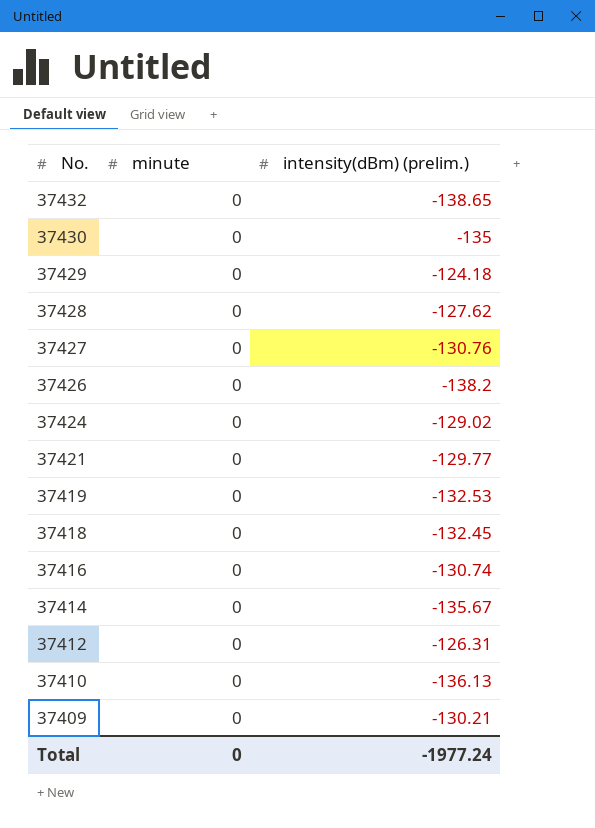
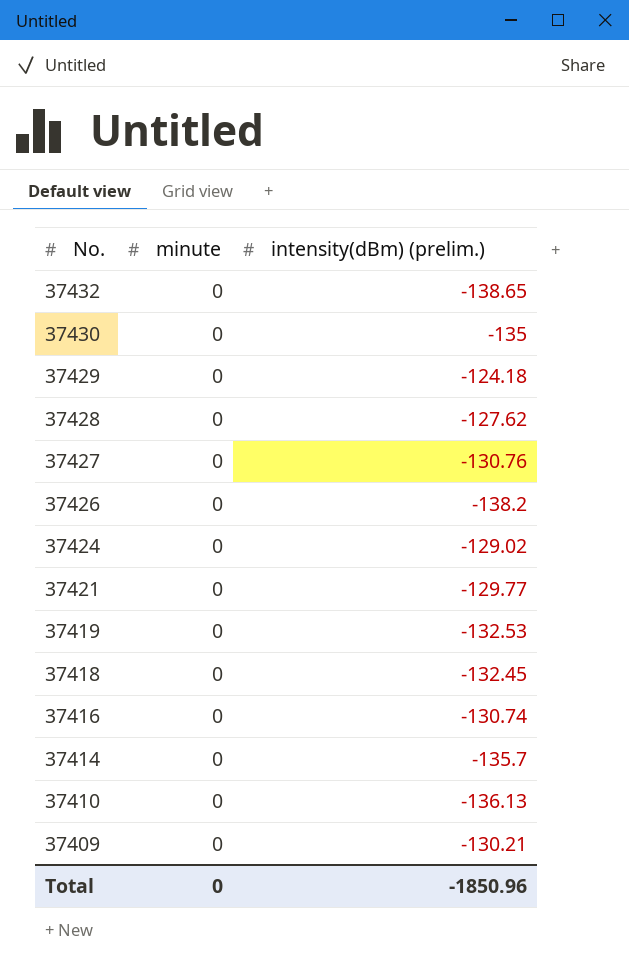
row 37412: 0 | -126.31 -> none
37414 | intensity(dBm) (prelim.): -135.67 -> -135.7
Total | intensity(dBm) (prelim.): -1977.24 -> -1850.96

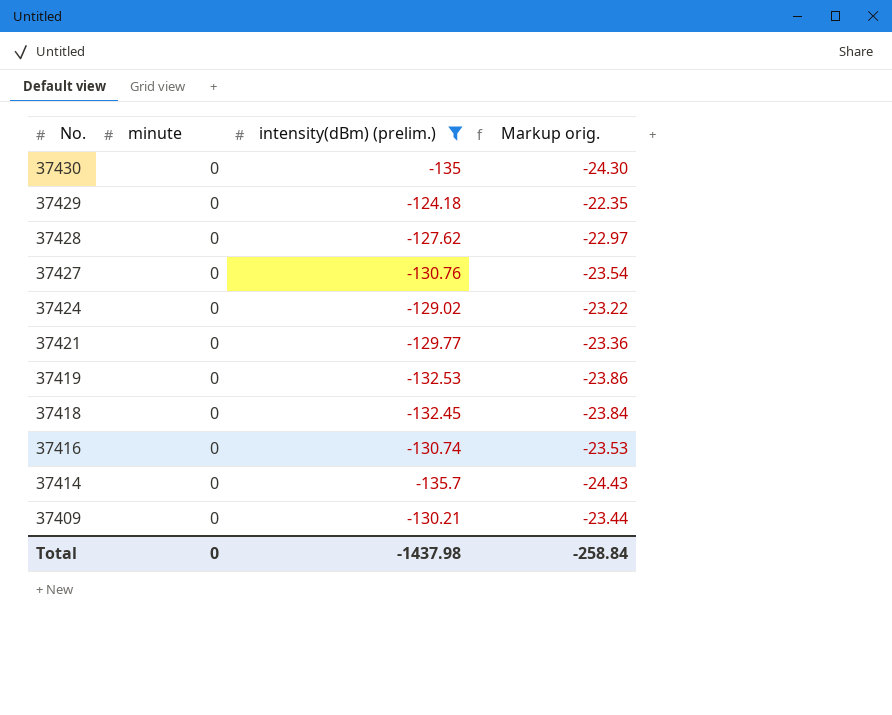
filter: none -> intensity(dBm) (prelim.) >= -135.7
column Markup orig. | formula: none -> [intensity(dBm) (prelim.)] * 0.18
Total | intensity(dBm) (prelim.): -1850.96 -> -1437.98

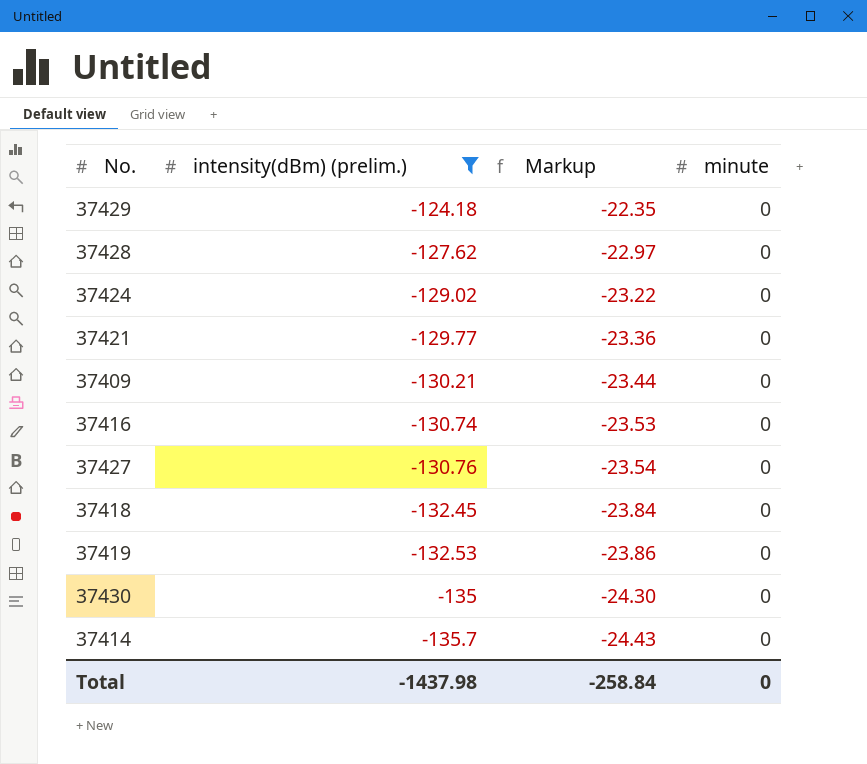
row order: No. descending -> intensity(dBm) (prelim.) descending
column name: Markup orig. -> Markup
column minute | position: 2 -> 4

